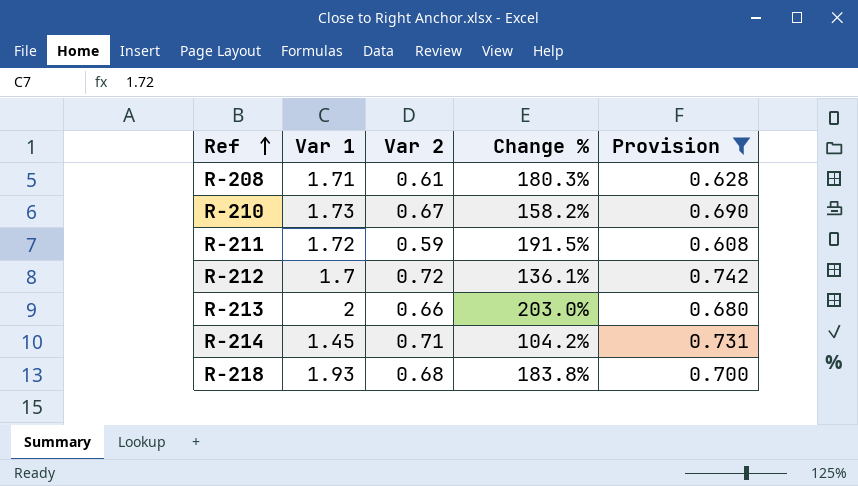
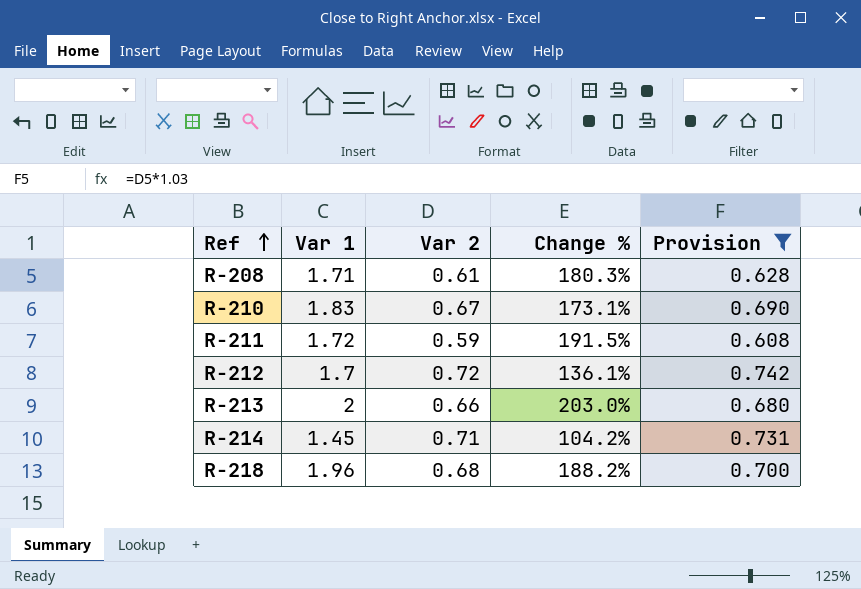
R-210 | Var 1: 1.73 -> 1.83
R-210 | Change %: 158.2% -> 173.1%
R-218 | Var 1: 1.93 -> 1.96
R-218 | Change %: 183.8% -> 188.2%

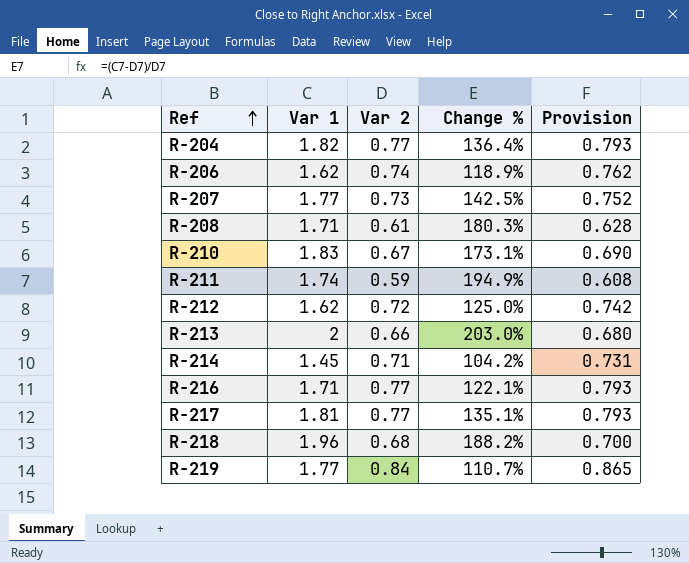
filter: Provision <= 0.742 -> none
R-211 | Var 1: 1.72 -> 1.74
R-211 | Change %: 191.5% -> 194.9%
R-212 | Var 1: 1.7 -> 1.62
R-212 | Change %: 136.1% -> 125.0%

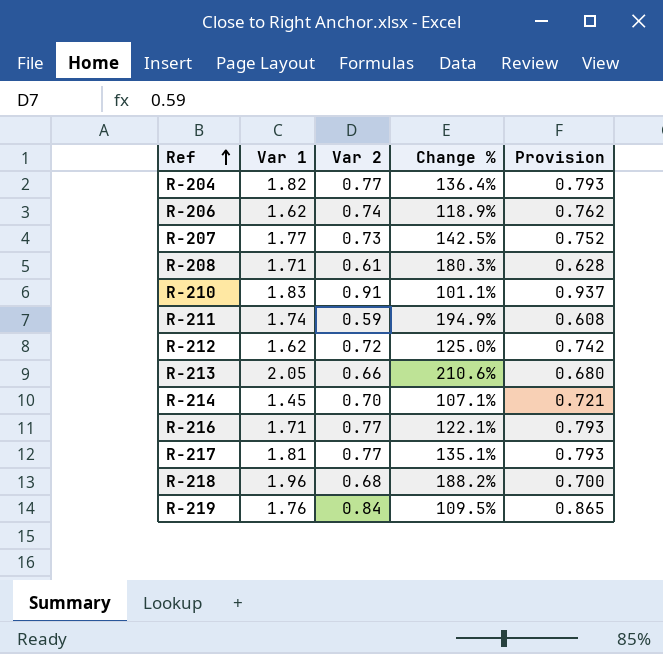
R-210 | Var 2: 0.67 -> 0.91
R-210 | Change %: 173.1% -> 101.1%
R-210 | Provision: 0.690 -> 0.937
R-213 | Var 1: 2 -> 2.05
R-213 | Change %: 203.0% -> 210.6%
R-214 | Var 2: 0.71 -> 0.70
R-214 | Change %: 104.2% -> 107.1%
R-214 | Provision: 0.731 -> 0.721
R-219 | Var 1: 1.77 -> 1.76
R-219 | Change %: 110.7% -> 109.5%

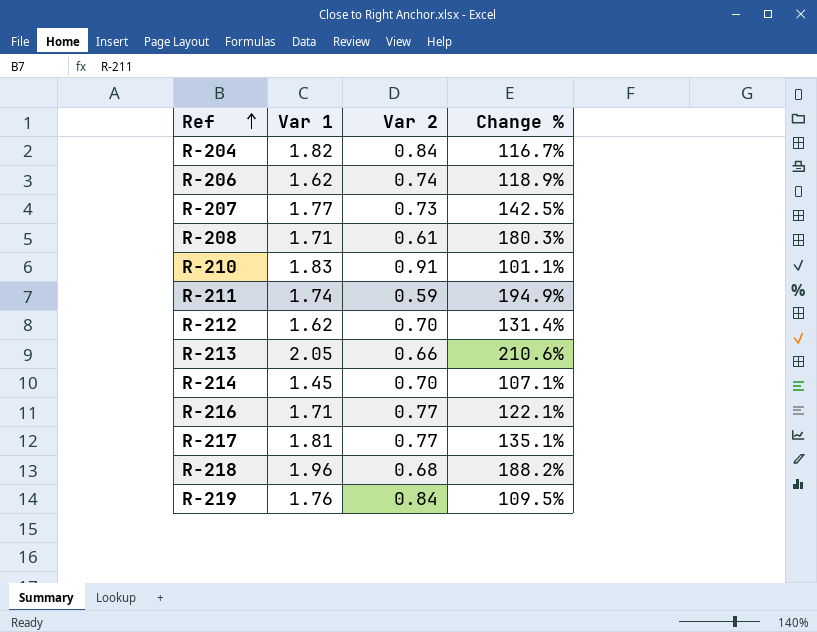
column Provision | formula: [Var 2] * 1.03 -> none
R-204 | Var 2: 0.77 -> 0.84
R-204 | Change %: 136.4% -> 116.7%
R-212 | Var 2: 0.72 -> 0.70
R-212 | Change %: 125.0% -> 131.4%

